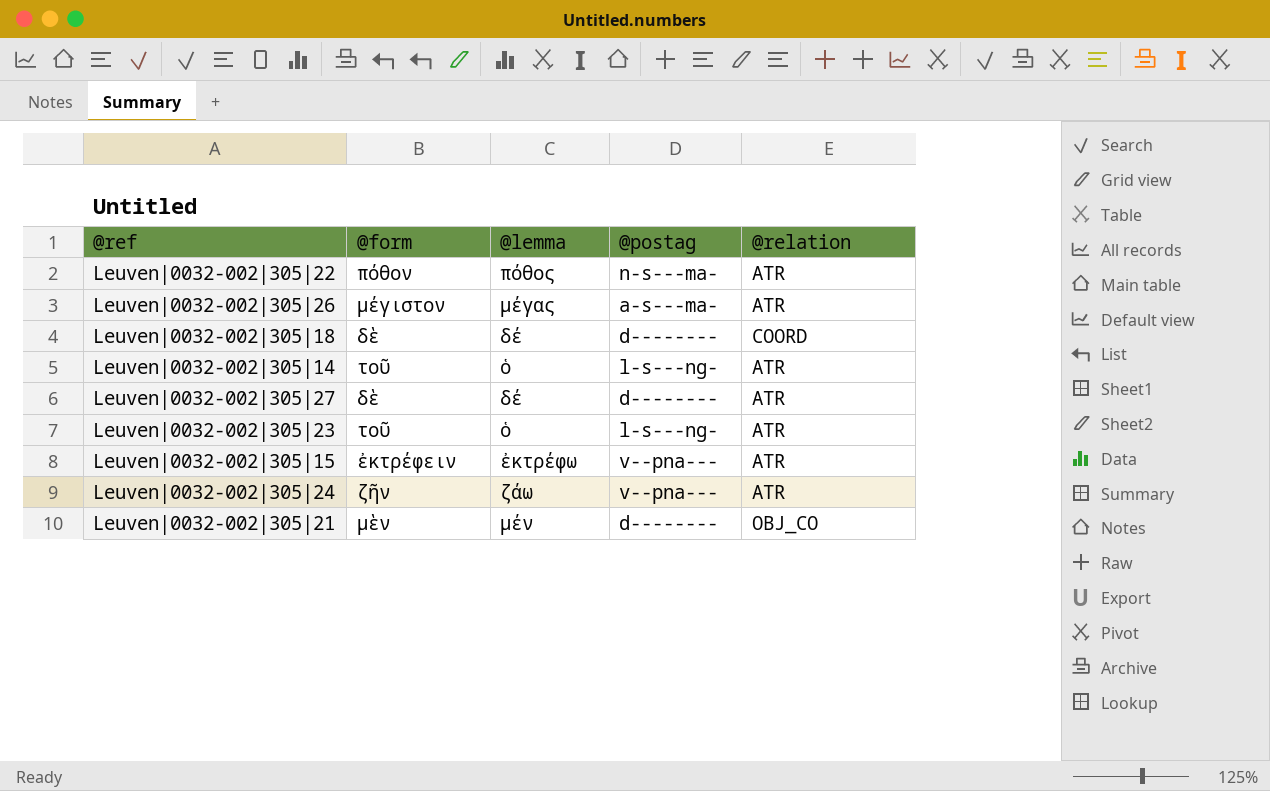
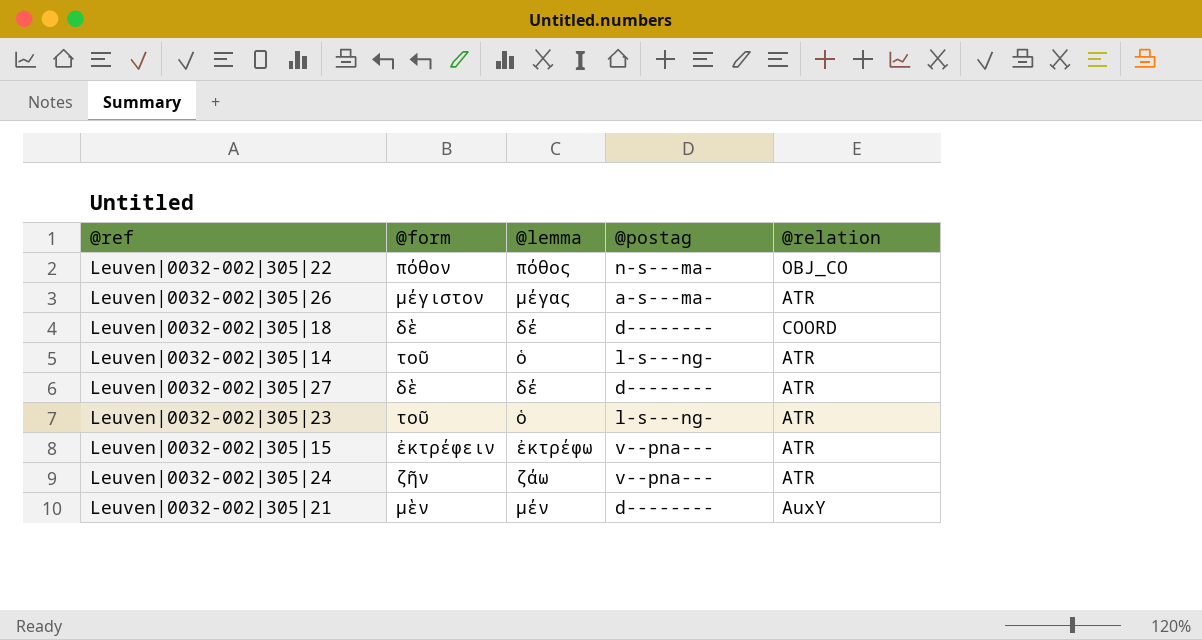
Leuven|0032-002|305|22 | @relation: ATR -> OBJ_CO
Leuven|0032-002|305|21 | @relation: OBJ_CO -> AuxY

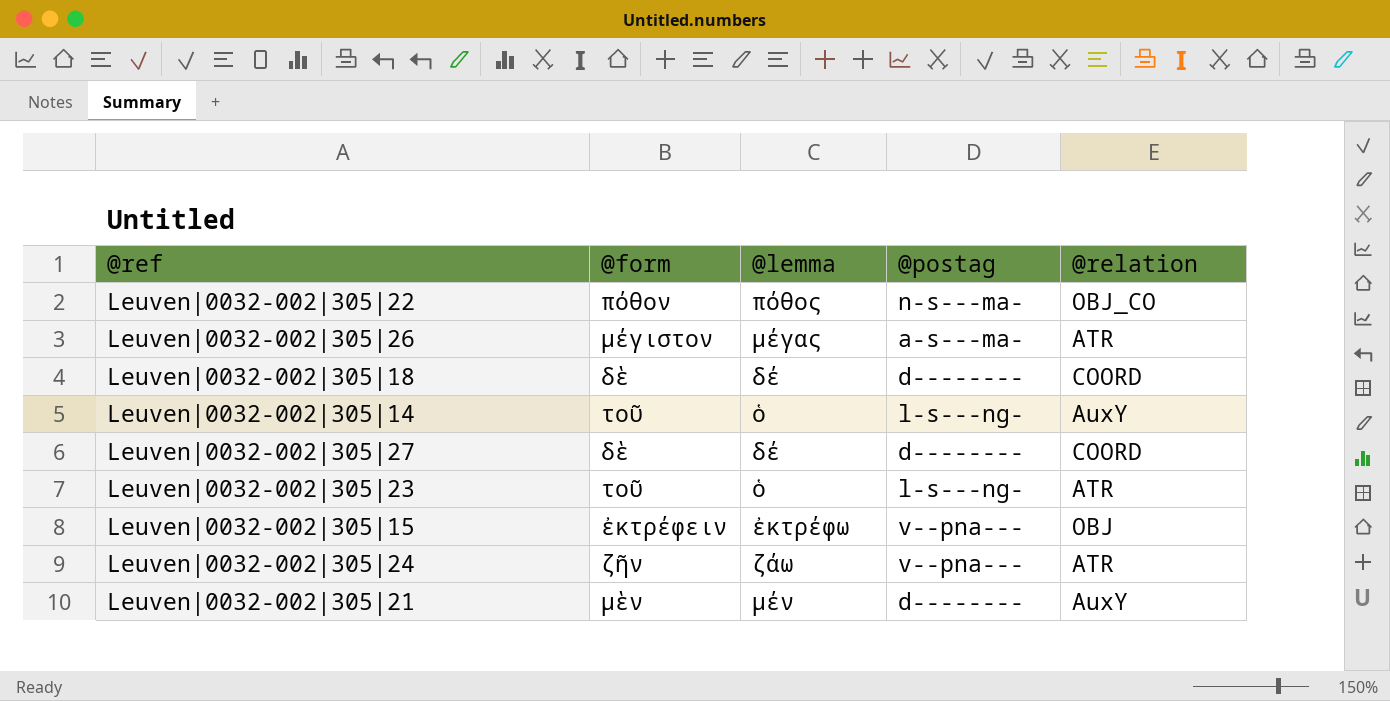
Leuven|0032-002|305|14 | @relation: ATR -> AuxY
Leuven|0032-002|305|27 | @relation: ATR -> COORD
Leuven|0032-002|305|15 | @relation: ATR -> OBJ

